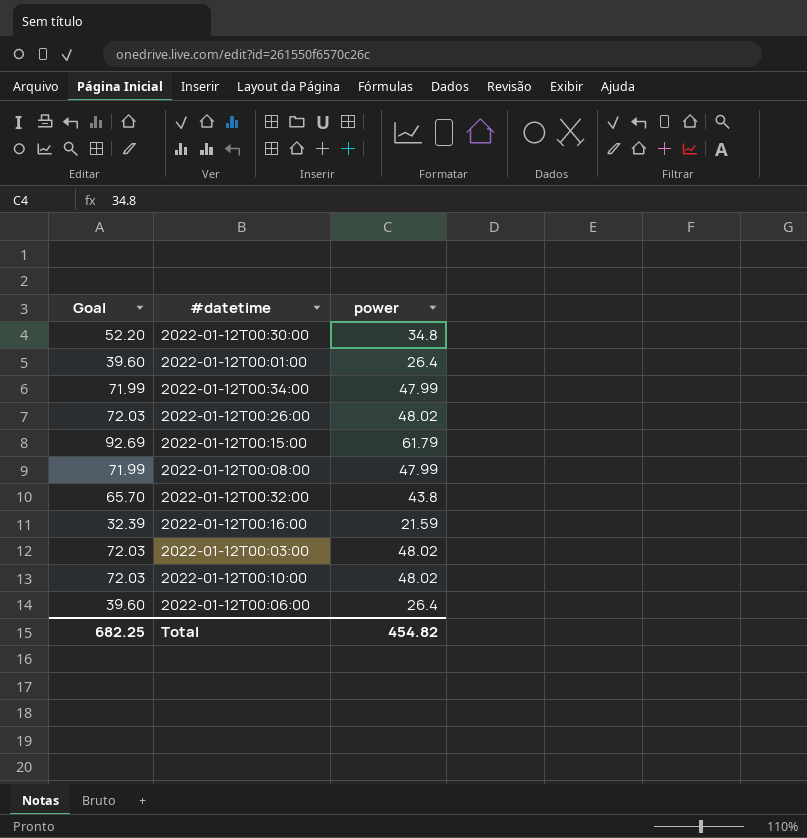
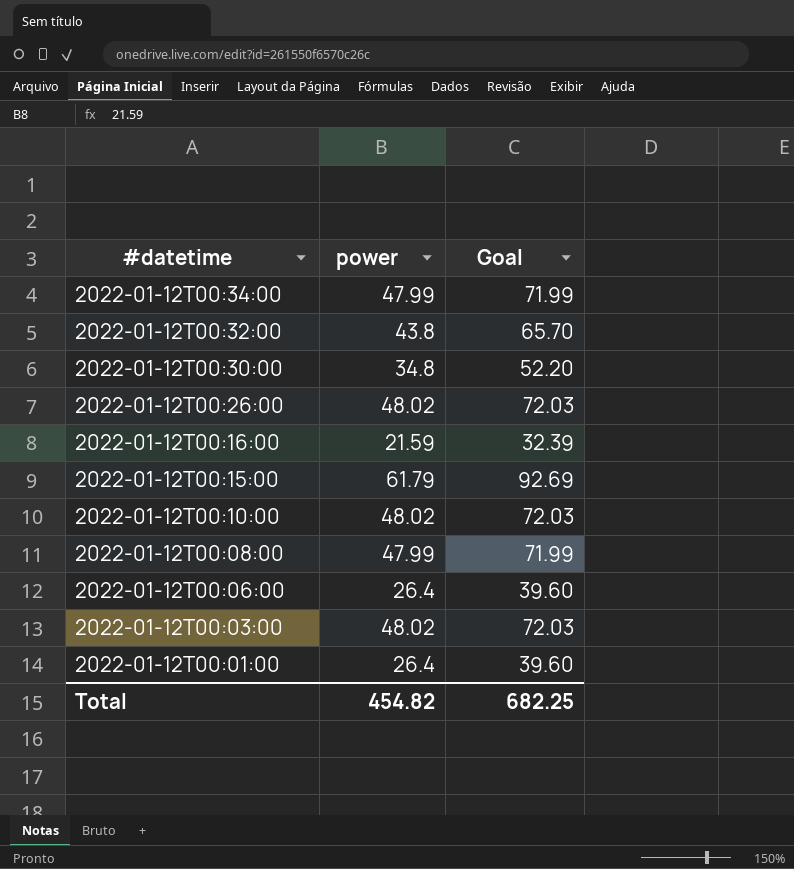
row order: none -> #datetime descending
column Goal | position: 1 -> 3

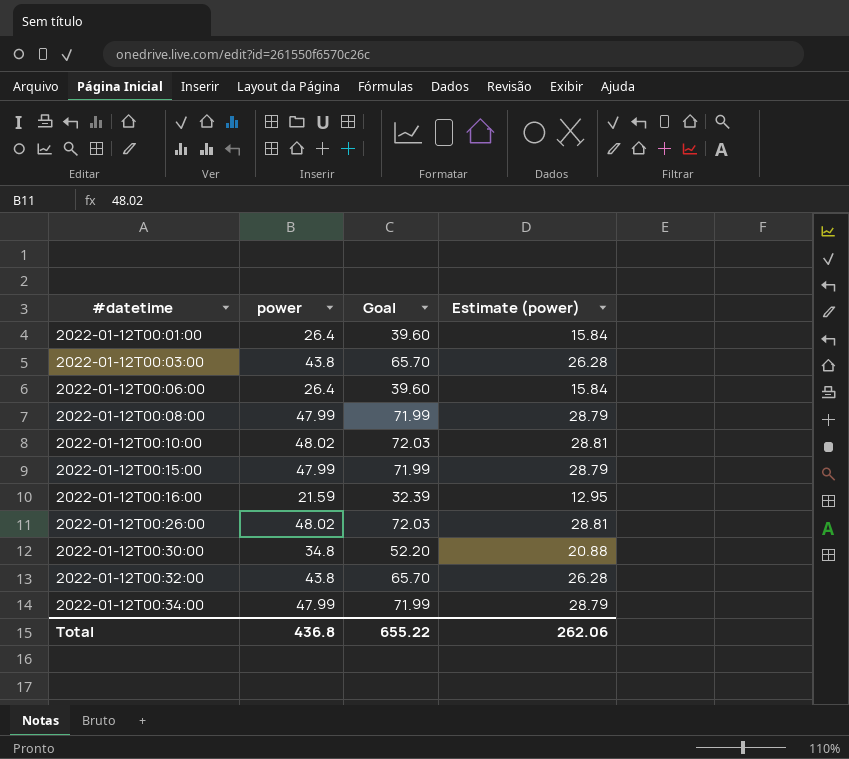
row order: #datetime descending -> #datetime ascending
column Estimate (power) | formula: none -> [power] * 0.6
2022-01-12T00:03:00 | power: 48.02 -> 43.8
2022-01-12T00:03:00 | Goal: 72.03 -> 65.70
2022-01-12T00:15:00 | power: 61.79 -> 47.99
2022-01-12T00:15:00 | Goal: 92.69 -> 71.99
Total | power: 454.82 -> 436.8
Total | Goal: 682.25 -> 655.22

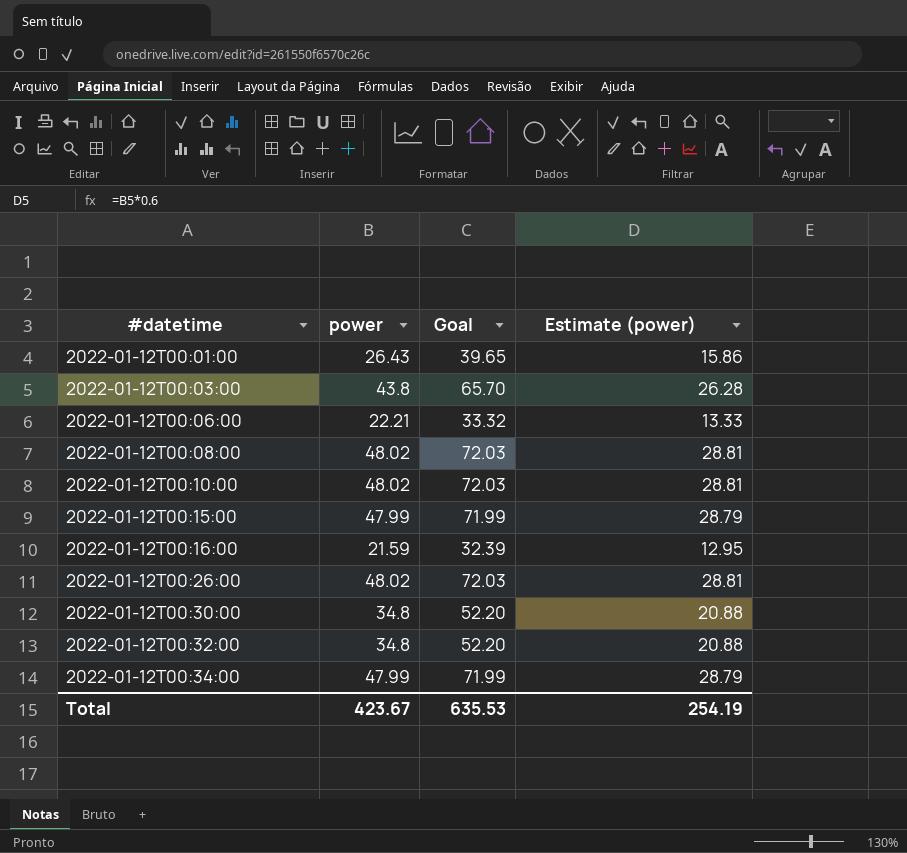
2022-01-12T00:01:00 | power: 26.4 -> 26.43
2022-01-12T00:01:00 | Goal: 39.60 -> 39.65
2022-01-12T00:01:00 | Estimate (power): 15.84 -> 15.86
2022-01-12T00:06:00 | power: 26.4 -> 22.21
2022-01-12T00:06:00 | Goal: 39.60 -> 33.32
2022-01-12T00:06:00 | Estimate (power): 15.84 -> 13.33
2022-01-12T00:08:00 | power: 47.99 -> 48.02
2022-01-12T00:08:00 | Goal: 71.99 -> 72.03
2022-01-12T00:08:00 | Estimate (power): 28.79 -> 28.81
2022-01-12T00:32:00 | power: 43.8 -> 34.8
2022-01-12T00:32:00 | Goal: 65.70 -> 52.20
2022-01-12T00:32:00 | Estimate (power): 26.28 -> 20.88
Total | power: 436.8 -> 423.67
Total | Goal: 655.22 -> 635.53
Total | Estimate (power): 262.06 -> 254.19

